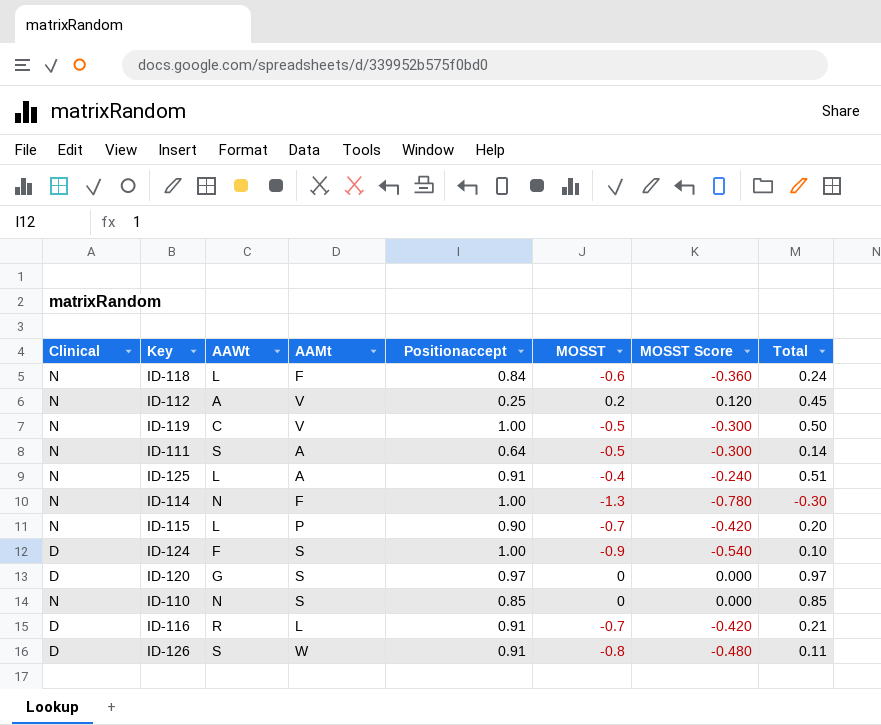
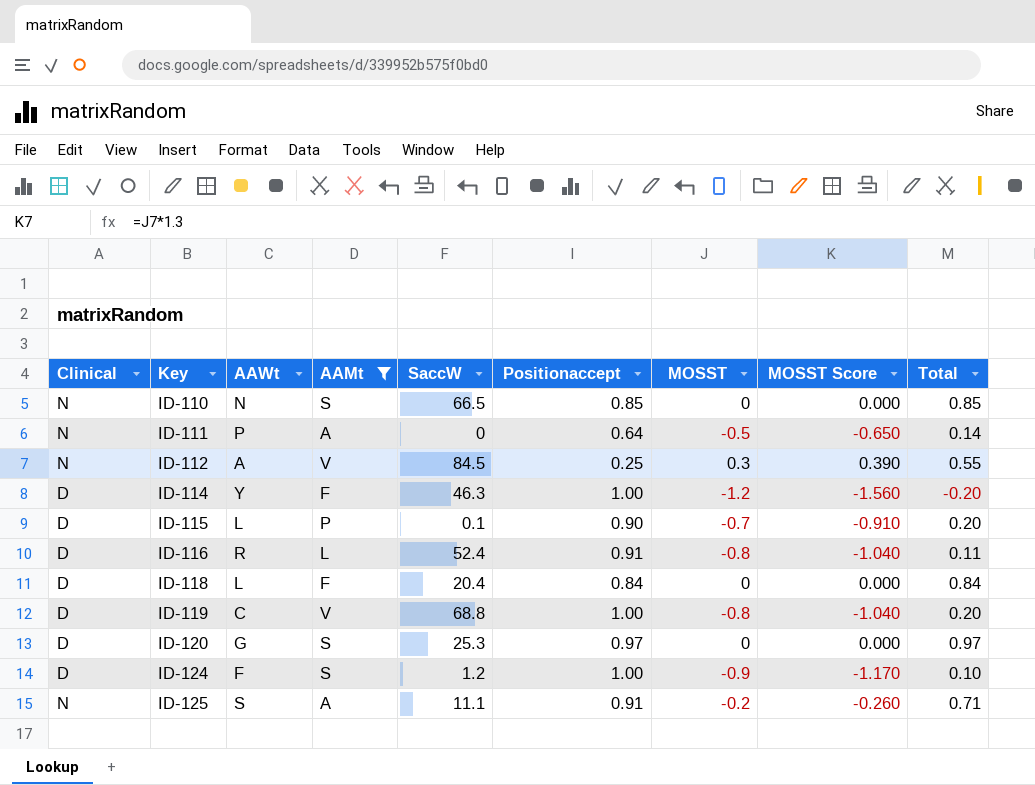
filter: none -> AAMt != W
row order: none -> Key ascending
column SaccW | position: none -> 5
column MOSST Score | formula: [MOSST] * 0.6 -> [MOSST] * 1.3
ID-111 | AAWt: S -> P
ID-112 | MOSST: 0.2 -> 0.3
ID-112 | Total: 0.45 -> 0.55
ID-114 | Clinical: N -> D
ID-114 | AAWt: N -> Y
ID-114 | MOSST: -1.3 -> -1.2
ID-114 | Total: -0.30 -> -0.20
ID-115 | Clinical: N -> D
ID-116 | MOSST: -0.7 -> -0.8
ID-116 | Total: 0.21 -> 0.11
ID-118 | Clinical: N -> D
ID-118 | MOSST: -0.6 -> 0
ID-118 | Total: 0.24 -> 0.84
ID-119 | Clinical: N -> D
ID-119 | MOSST: -0.5 -> -0.8
ID-119 | Total: 0.50 -> 0.20
ID-125 | AAWt: L -> S
ID-125 | MOSST: -0.4 -> -0.2
ID-125 | Total: 0.51 -> 0.71

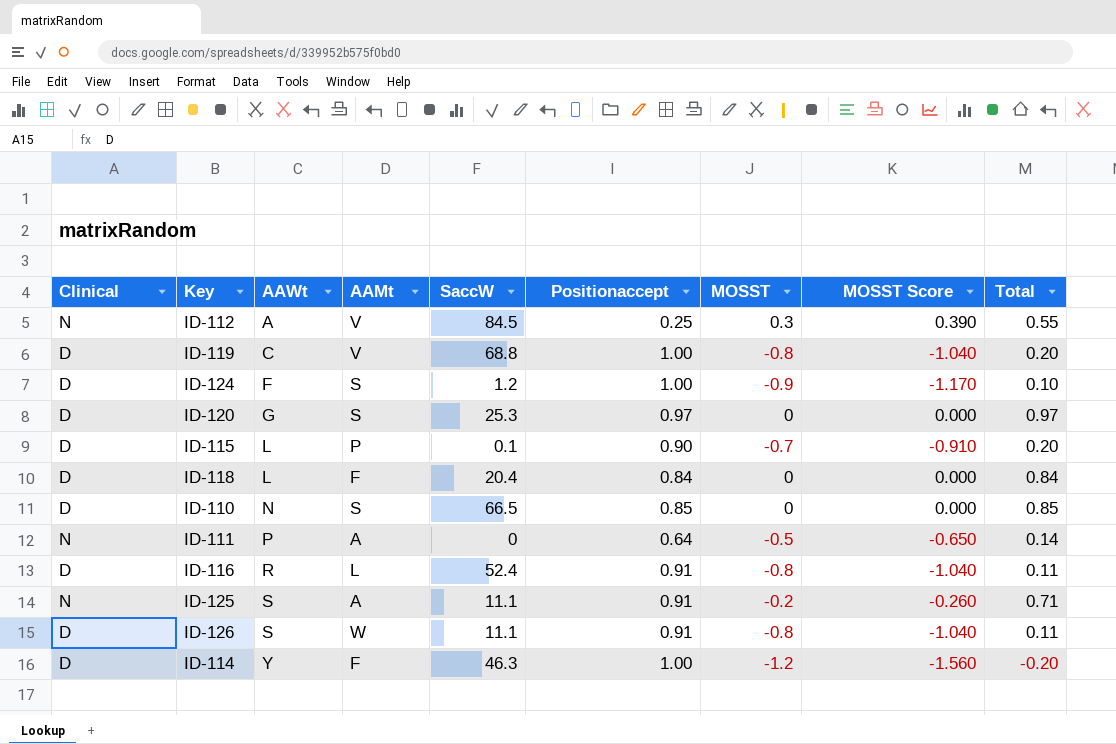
filter: AAMt != W -> none
row order: Key ascending -> AAWt ascending
ID-110 | Clinical: N -> D

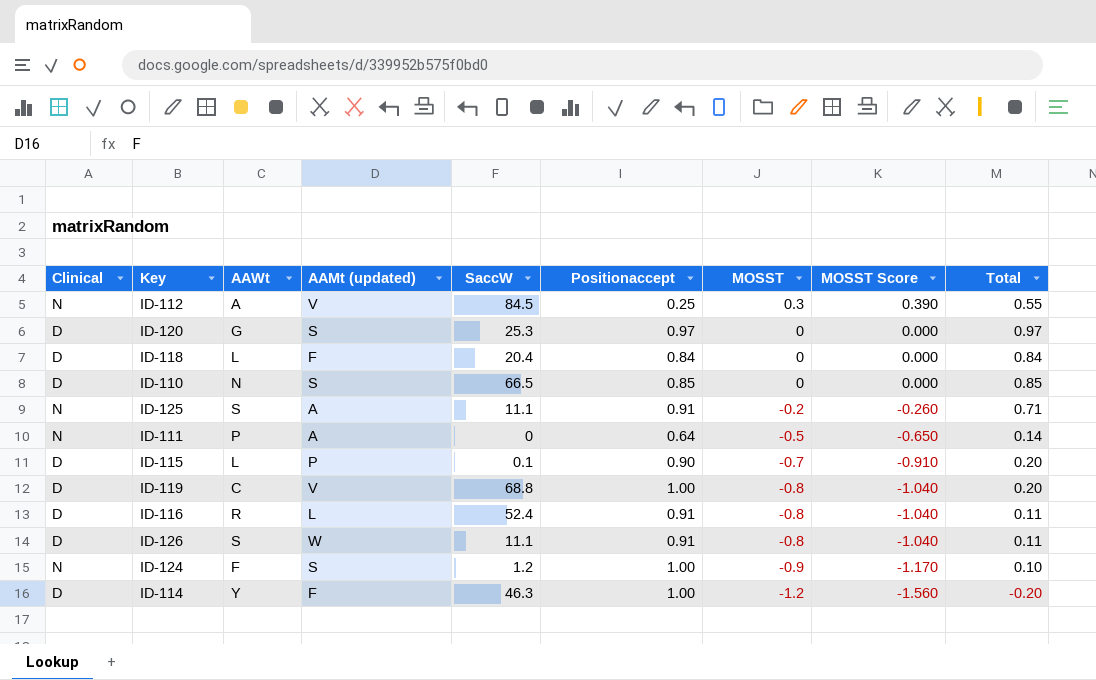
row order: AAWt ascending -> MOSST descending
column name: AAMt -> AAMt (updated)
ID-124 | Clinical: D -> N

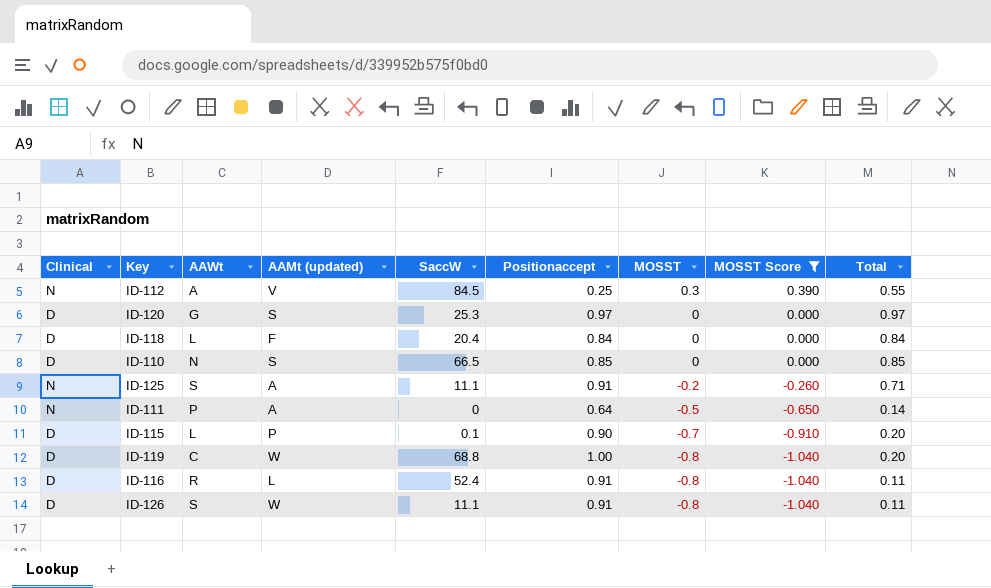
filter: none -> MOSST Score >= -1.040
ID-119 | AAMt (updated): V -> W

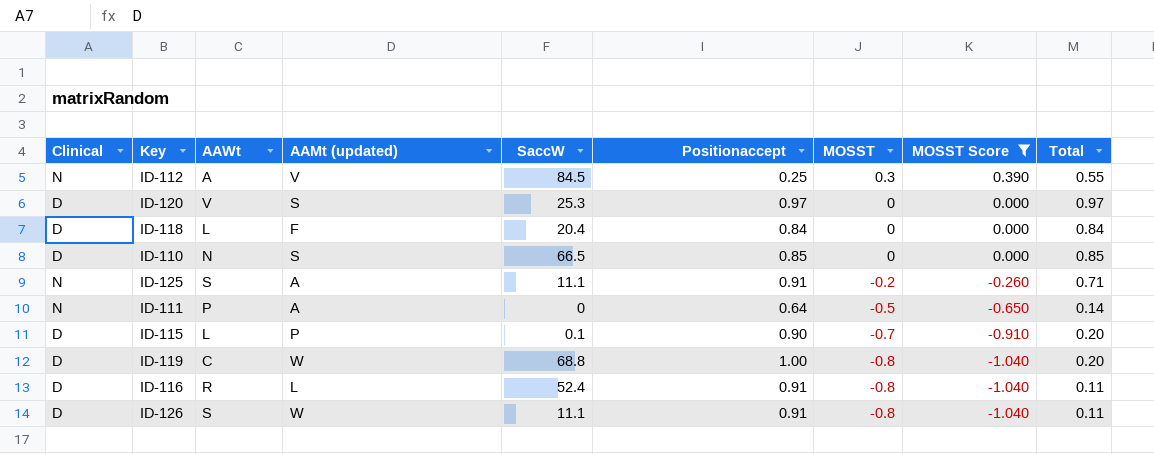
ID-120 | AAWt: G -> V

